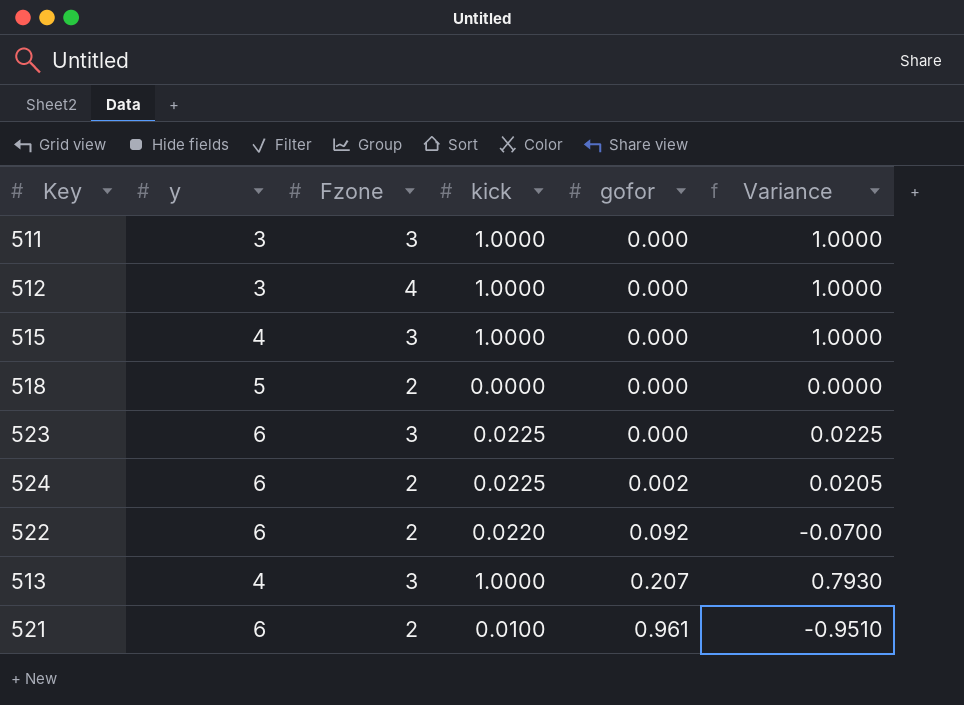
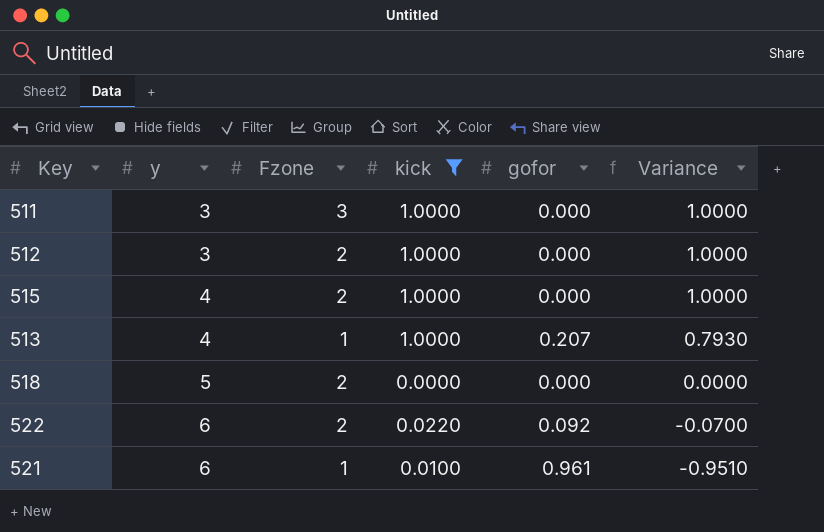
filter: none -> kick != 0.0225
row order: gofor ascending -> y ascending
512 | Fzone: 4 -> 2
515 | Fzone: 3 -> 2
513 | Fzone: 3 -> 1
521 | Fzone: 2 -> 1

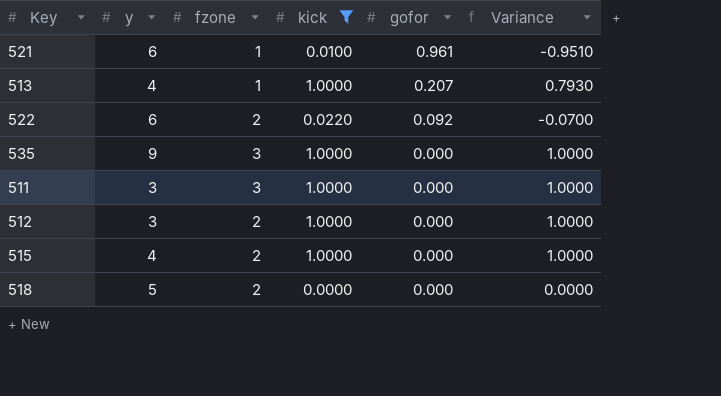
row order: y ascending -> gofor descending
column name: Fzone -> fzone
row 535: none -> 9 | 3 | 1.0000 | 0.000 | 1.0000

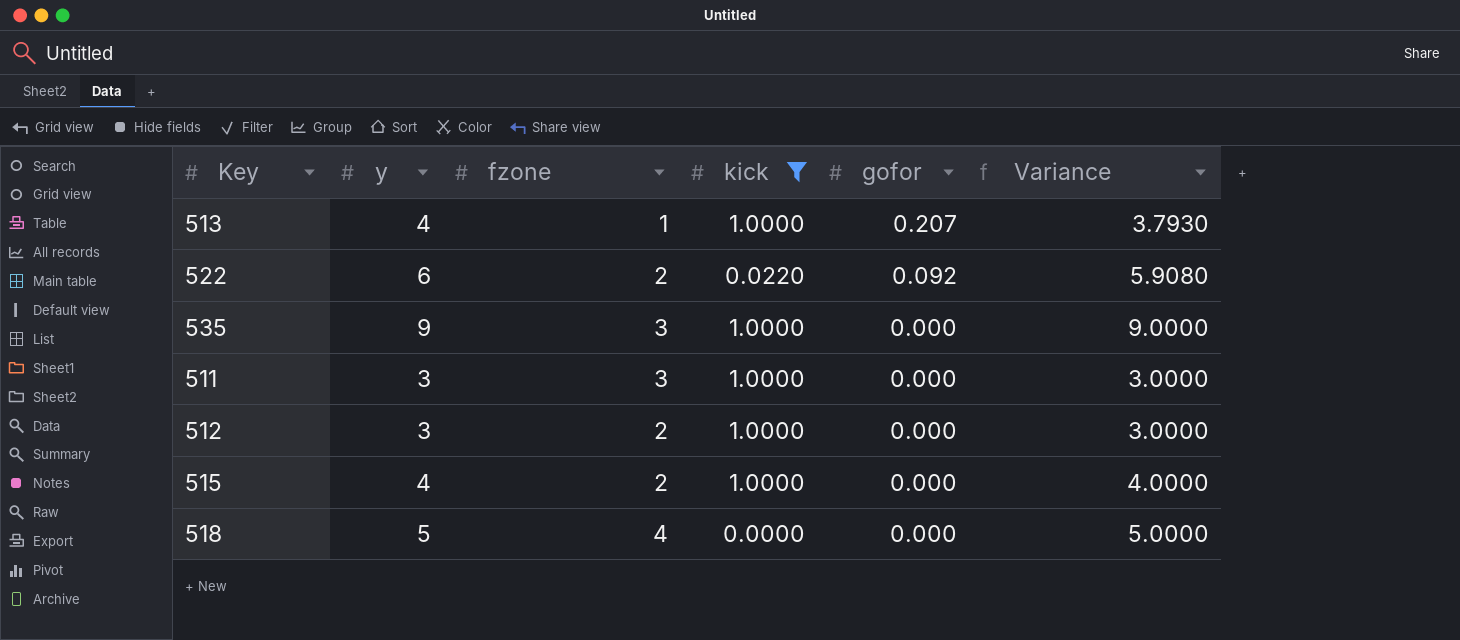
column Variance | formula: [kick] - [gofor] -> [y] - [gofor]
row 521: 6 | 1 | 0.0100 | 0.961 | -0.9510 -> none
518 | fzone: 2 -> 4

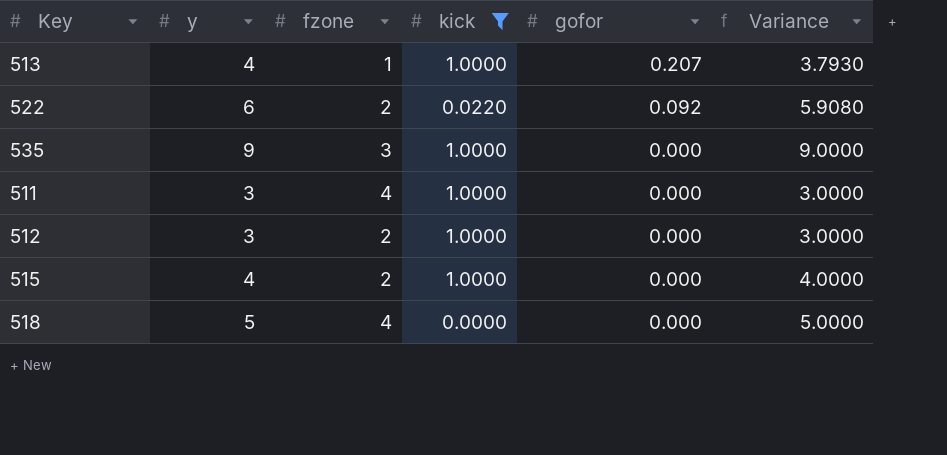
511 | fzone: 3 -> 4

